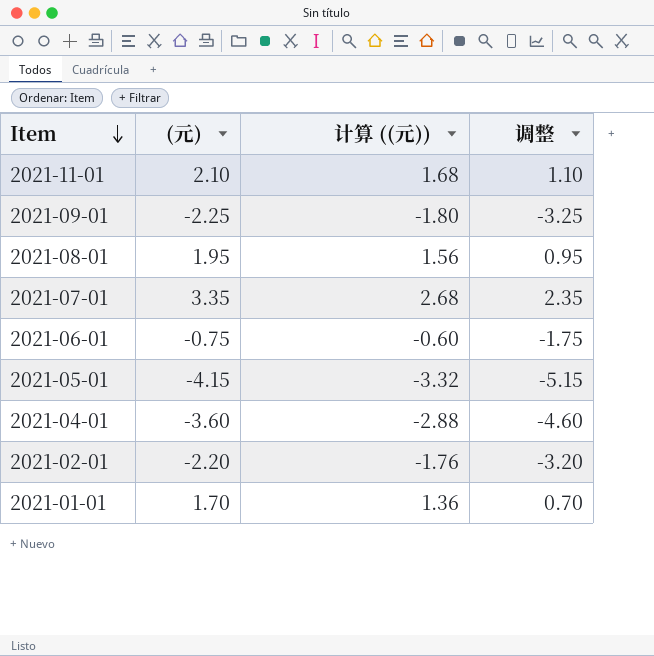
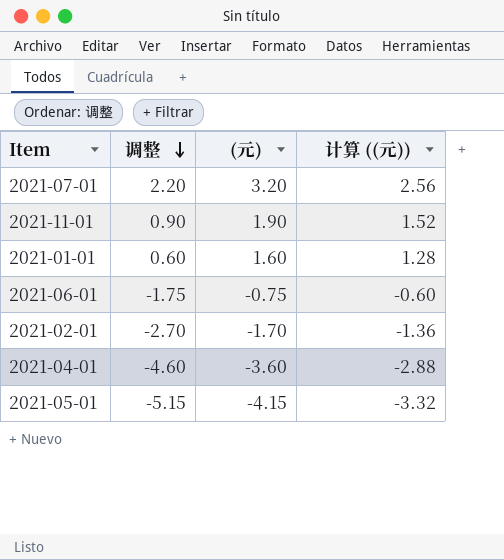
row order: Item descending -> 调整 descending
column 调整 | position: 4 -> 2
row 2021-09-01: -2.25 | -1.80 | -3.25 -> none
row 2021-08-01: 1.95 | 1.56 | 0.95 -> none
2021-07-01 | 调整: 2.35 -> 2.20
2021-07-01 | (元): 3.35 -> 3.20
2021-07-01 | 计算 ((元)): 2.68 -> 2.56
2021-11-01 | 调整: 1.10 -> 0.90
2021-11-01 | (元): 2.10 -> 1.90
2021-11-01 | 计算 ((元)): 1.68 -> 1.52
2021-01-01 | 调整: 0.70 -> 0.60
2021-01-01 | (元): 1.70 -> 1.60
2021-01-01 | 计算 ((元)): 1.36 -> 1.28
2021-02-01 | 调整: -3.20 -> -2.70
2021-02-01 | (元): -2.20 -> -1.70
2021-02-01 | 计算 ((元)): -1.76 -> -1.36

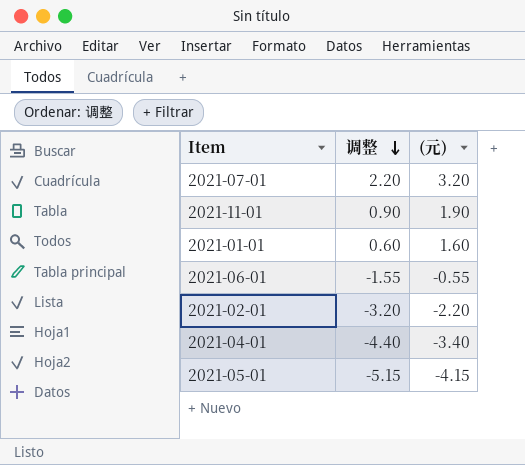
column 计算 ((元)) | formula: [(元)] * 0.8 -> none
2021-06-01 | 调整: -1.75 -> -1.55
2021-06-01 | (元): -0.75 -> -0.55
2021-02-01 | 调整: -2.70 -> -3.20
2021-02-01 | (元): -1.70 -> -2.20
2021-04-01 | 调整: -4.60 -> -4.40
2021-04-01 | (元): -3.60 -> -3.40

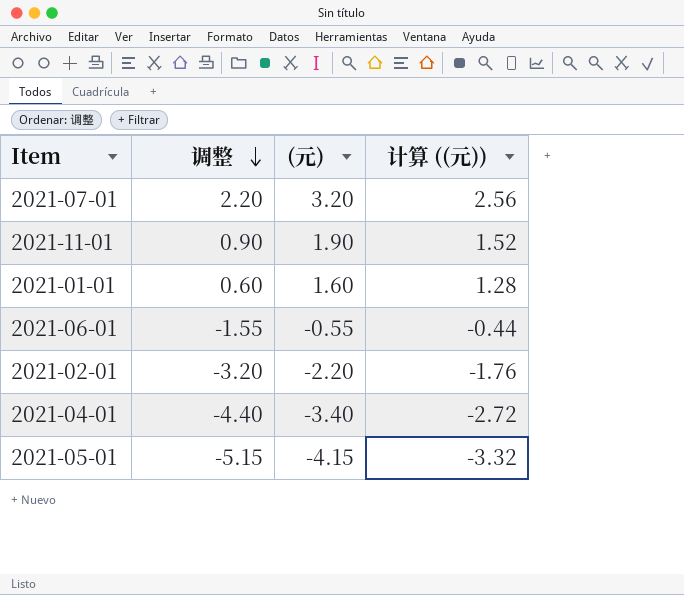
column 计算 ((元)) | formula: none -> [(元)] * 0.8

